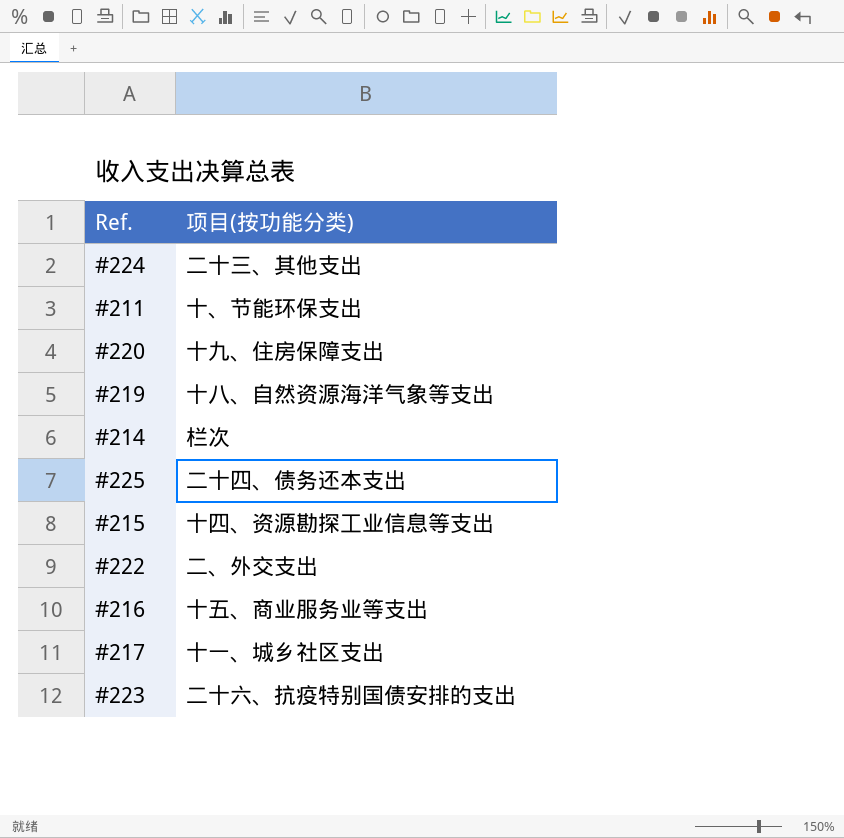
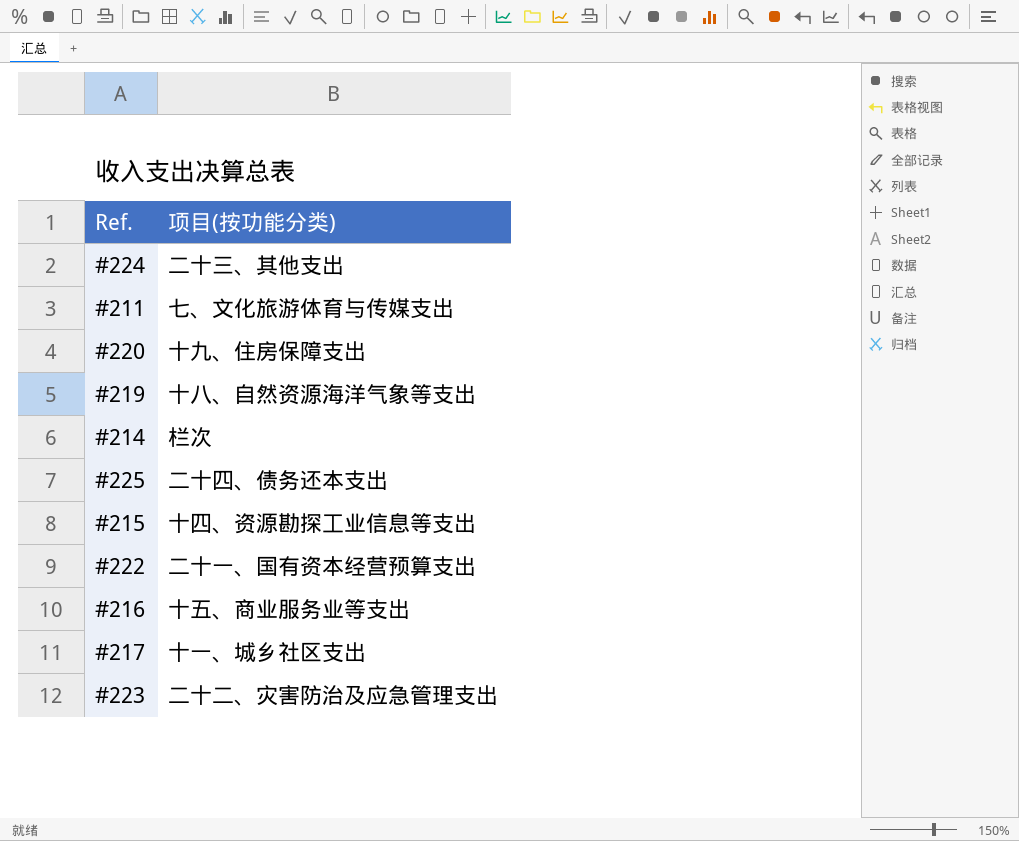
#211 | 项目(按功能分类): 十、节能环保支出 -> 七、文化旅游体育与传媒支出
#222 | 项目(按功能分类): 二、外交支出 -> 二十一、国有资本经营预算支出
#223 | 项目(按功能分类): 二十六、抗疫特别国债安排的支出 -> 二十二、灾害防治及应急管理支出

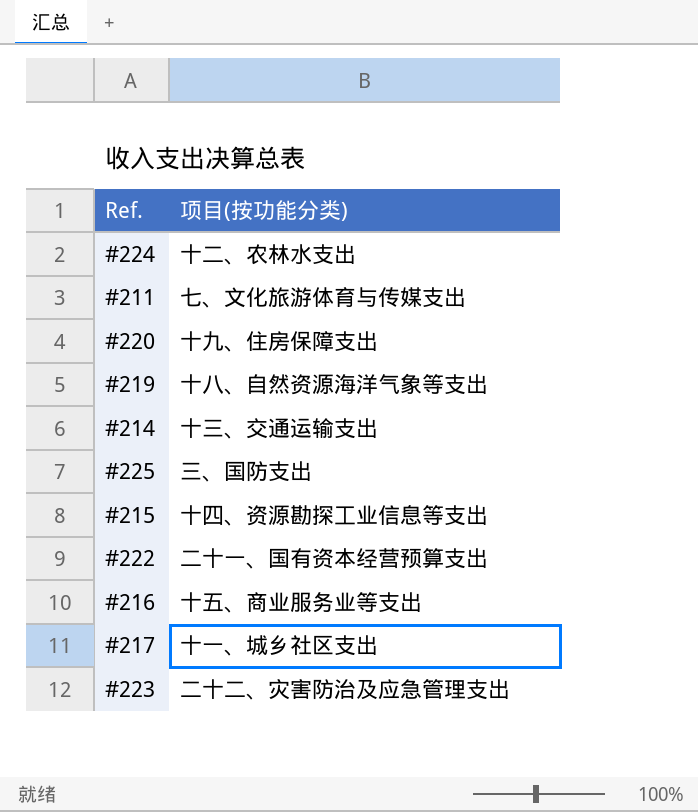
#224 | 项目(按功能分类): 二十三、其他支出 -> 十二、农林水支出
#214 | 项目(按功能分类): 栏次 -> 十三、交通运输支出
#225 | 项目(按功能分类): 二十四、债务还本支出 -> 三、国防支出

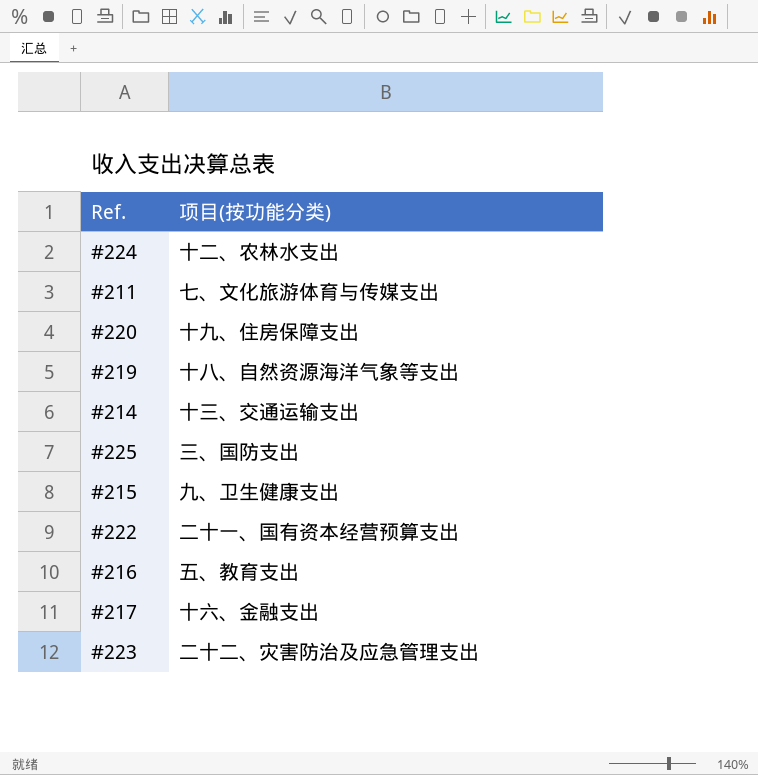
#215 | 项目(按功能分类): 十四、资源勘探工业信息等支出 -> 九、卫生健康支出
#216 | 项目(按功能分类): 十五、商业服务业等支出 -> 五、教育支出
#217 | 项目(按功能分类): 十一、城乡社区支出 -> 十六、金融支出

